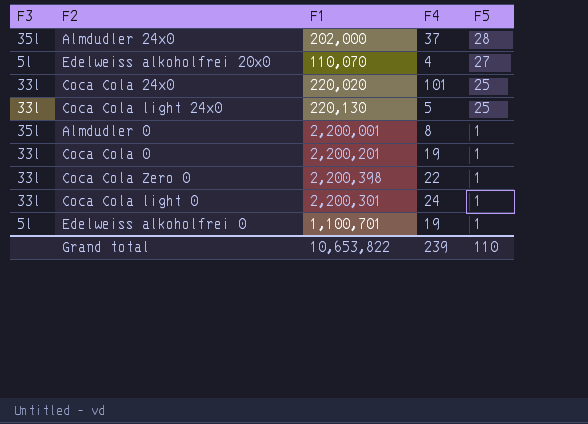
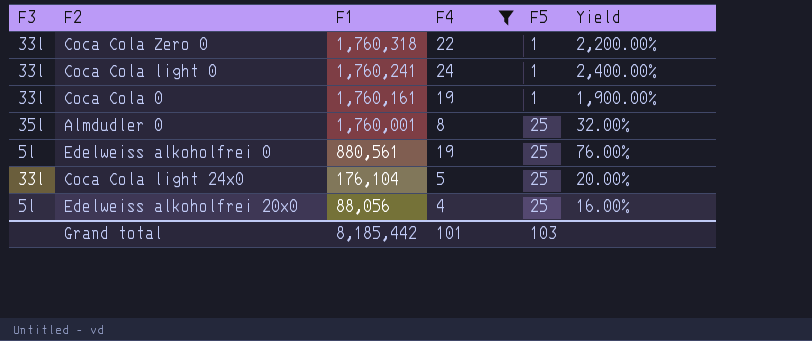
filter: none -> F4 <= 24
row order: F5 descending -> F1 descending
column Yield | formula: none -> [F4] / [F5]
Coca Cola Zero 0 | F1: 2,200,398 -> 1,760,318
Coca Cola light 0 | F1: 2,200,301 -> 1,760,241
Coca Cola 0 | F1: 2,200,201 -> 1,760,161
Almdudler 0 | F1: 2,200,001 -> 1,760,001
Almdudler 0 | F5: 1 -> 25
Edelweiss alkoholfrei 0 | F1: 1,100,701 -> 880,561
Edelweiss alkoholfrei 0 | F5: 1 -> 25
Coca Cola light 24x0 | F1: 220,130 -> 176,104
Edelweiss alkoholfrei 20x0 | F1: 110,070 -> 88,056
Edelweiss alkoholfrei 20x0 | F5: 27 -> 25
Grand total | F1: 10,653,822 -> 8,185,442
Grand total | F4: 239 -> 101
Grand total | F5: 110 -> 103

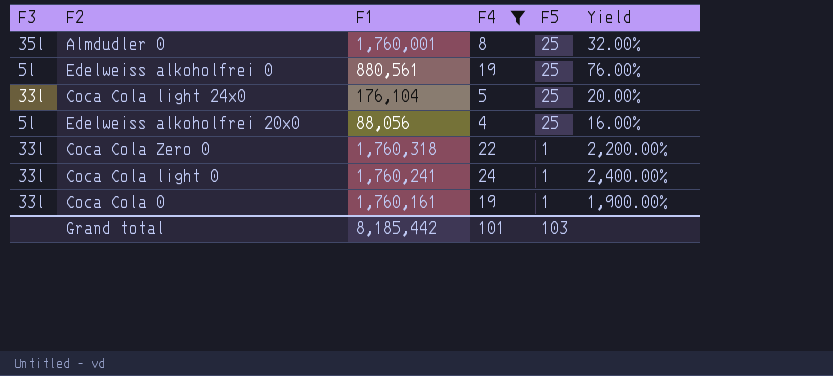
row order: F1 descending -> F5 descending

